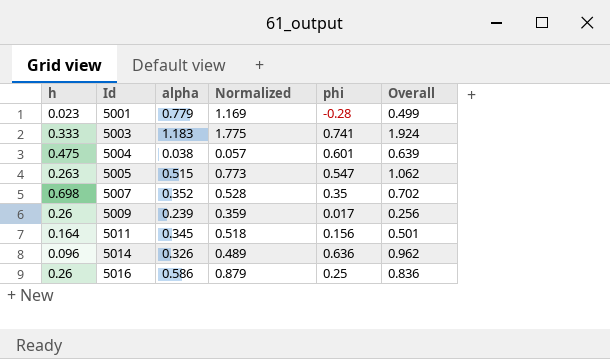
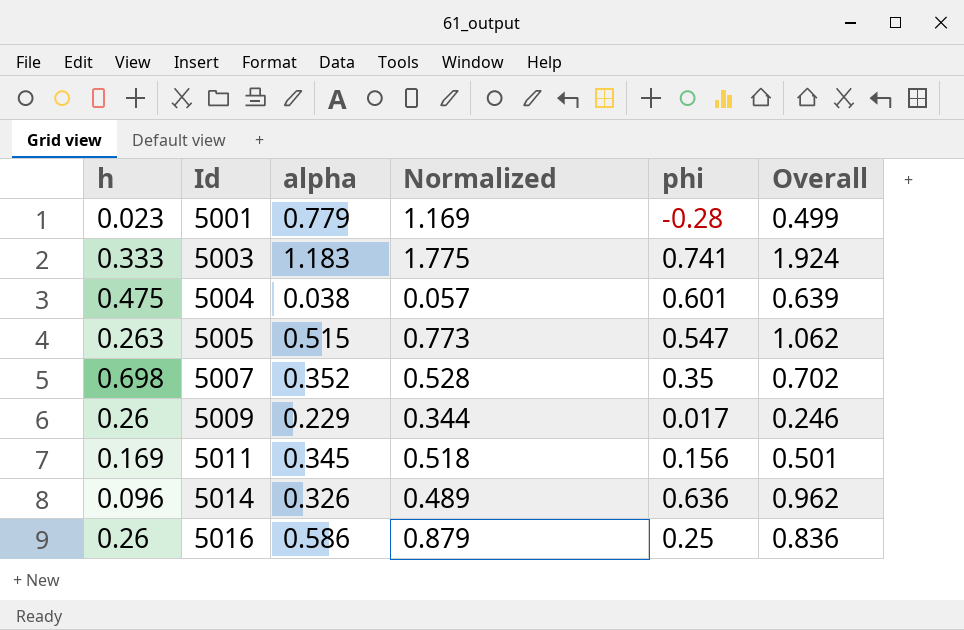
5009 | alpha: 0.239 -> 0.229
5009 | Normalized: 0.359 -> 0.344
5009 | Overall: 0.256 -> 0.246
5011 | h: 0.164 -> 0.169

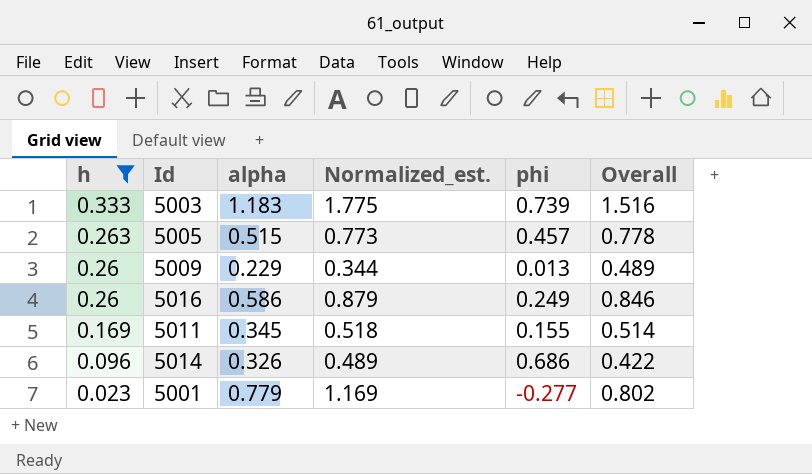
filter: none -> h <= 0.333
row order: Id ascending -> h descending
column name: Normalized -> Normalized_est.
column Overall | formula: [alpha] + [phi] -> [h] + [alpha]
5003 | phi: 0.741 -> 0.739
5005 | phi: 0.547 -> 0.457
5009 | phi: 0.017 -> 0.013
5016 | phi: 0.25 -> 0.249
5011 | phi: 0.156 -> 0.155
5014 | phi: 0.636 -> 0.686
5001 | phi: -0.28 -> -0.277

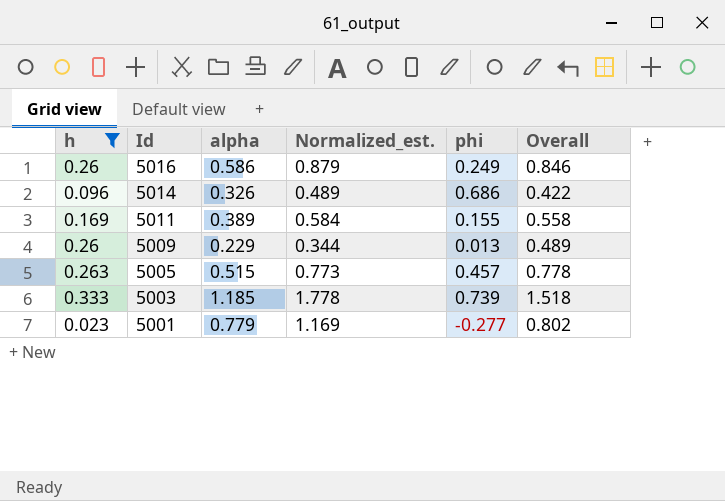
row order: h descending -> Id descending
5011 | alpha: 0.345 -> 0.389
5011 | Normalized_est.: 0.518 -> 0.584
5011 | Overall: 0.514 -> 0.558
5003 | alpha: 1.183 -> 1.185
5003 | Normalized_est.: 1.775 -> 1.778
5003 | Overall: 1.516 -> 1.518

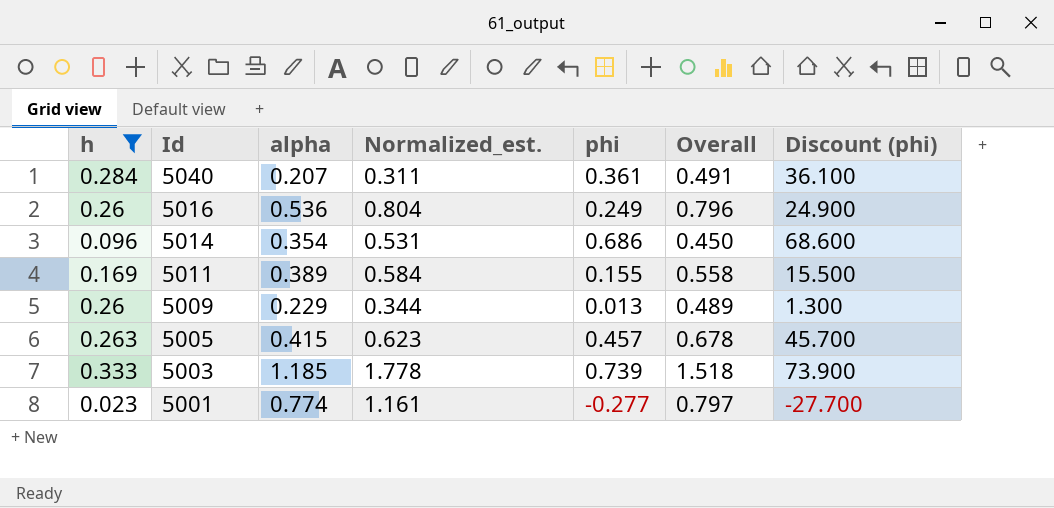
column Discount (phi) | formula: none -> [phi] * 100
row 5040: none -> 0.284 | 0.207 | 0.311 | 0.361 | 0.491 | 36.100
5016 | alpha: 0.586 -> 0.536
5016 | Normalized_est.: 0.879 -> 0.804
5016 | Overall: 0.846 -> 0.796
5014 | alpha: 0.326 -> 0.354
5014 | Normalized_est.: 0.489 -> 0.531
5014 | Overall: 0.422 -> 0.450
5005 | alpha: 0.515 -> 0.415
5005 | Normalized_est.: 0.773 -> 0.623
5005 | Overall: 0.778 -> 0.678
5001 | alpha: 0.779 -> 0.774
5001 | Normalized_est.: 1.169 -> 1.161
5001 | Overall: 0.802 -> 0.797

